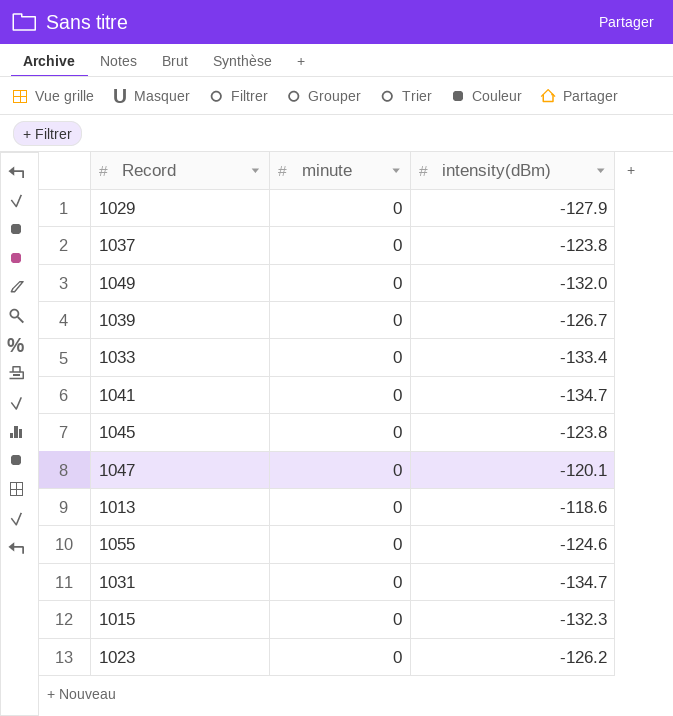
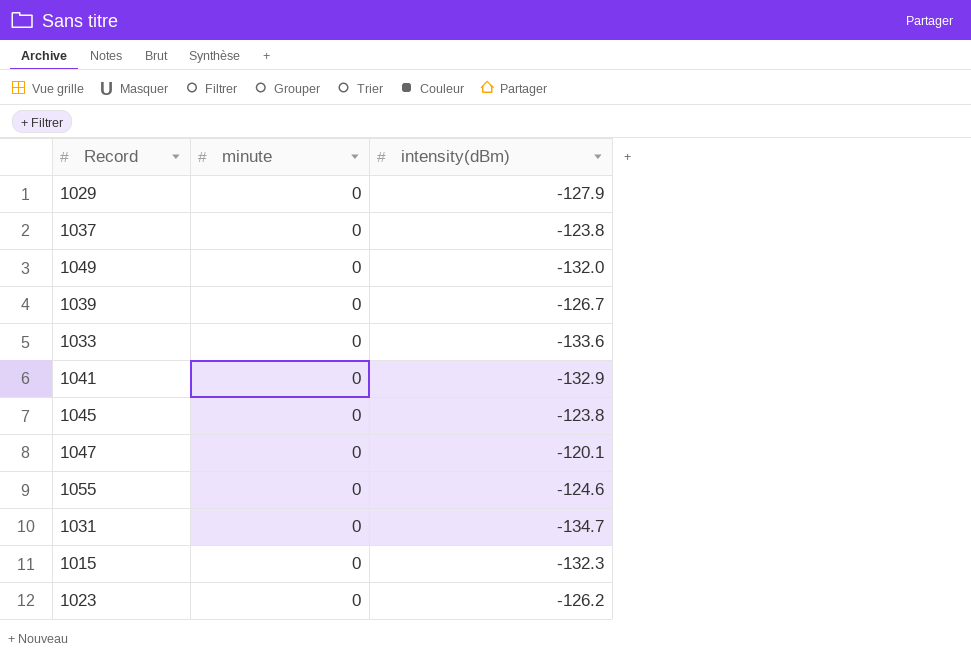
row 1013: 0 | -118.6 -> none
1033 | intensity(dBm): -133.4 -> -133.6
1041 | intensity(dBm): -134.7 -> -132.9

